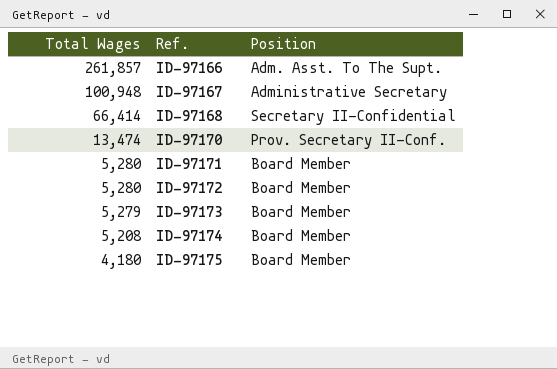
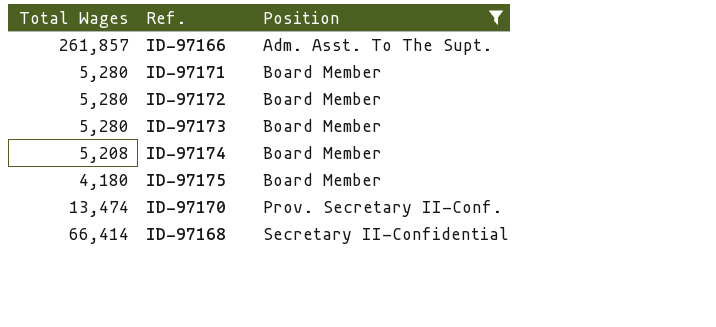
filter: none -> Position != Administrative Secretary
row order: Total Wages descending -> Position ascending
ID-97173 | Total Wages: 5,279 -> 5,280

